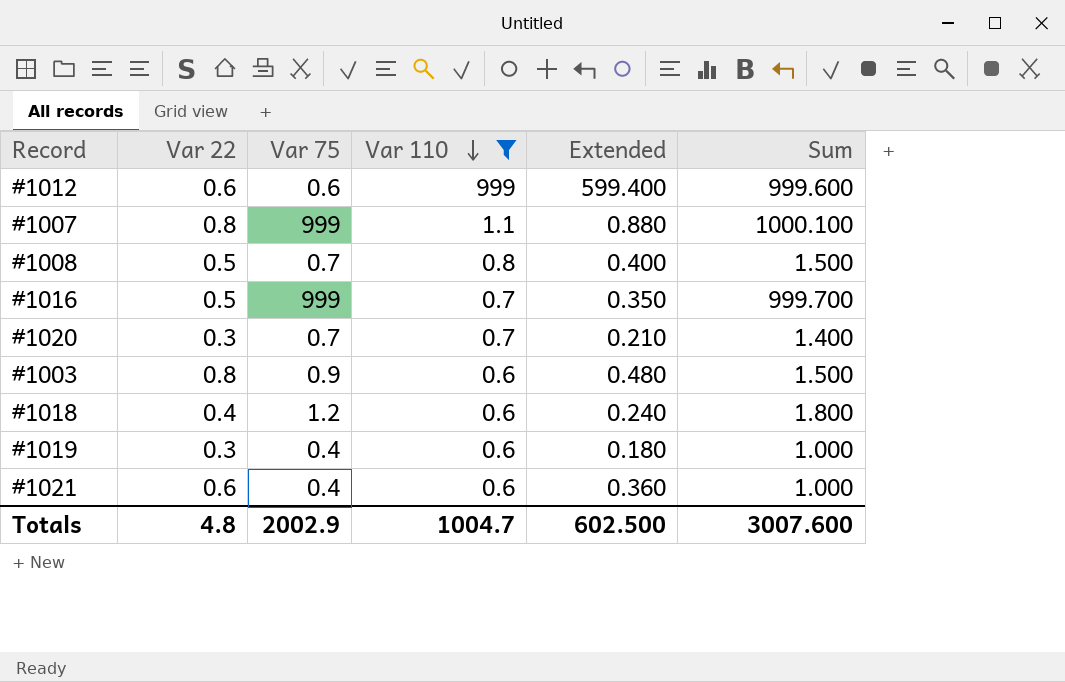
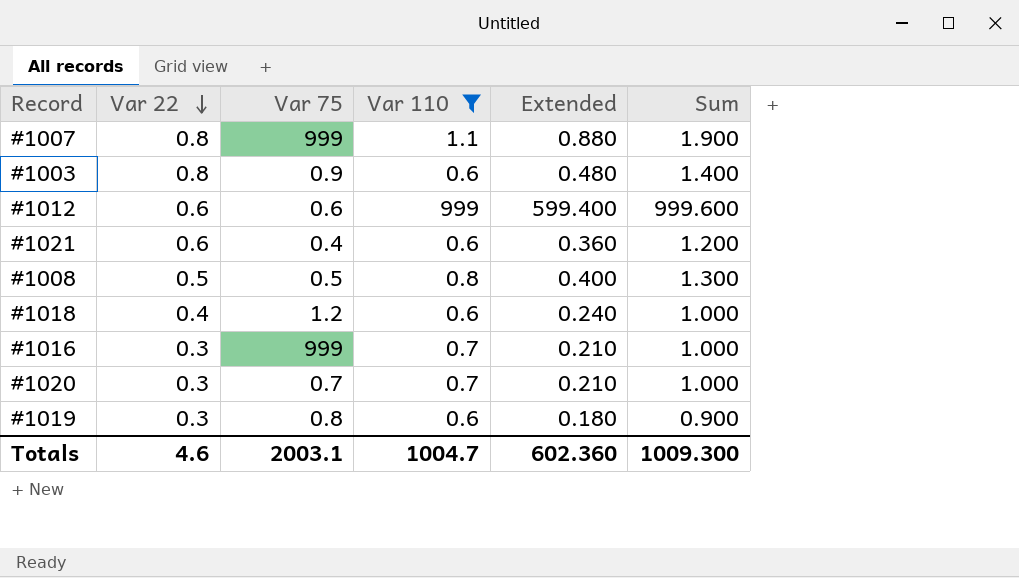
row order: Var 110 descending -> Var 22 descending
column Sum | formula: [Var 75] + [Var 110] -> [Var 22] + [Var 110]
#1008 | Var 75: 0.7 -> 0.5
#1016 | Var 22: 0.5 -> 0.3
#1016 | Extended: 0.350 -> 0.210
#1019 | Var 75: 0.4 -> 0.8
Totals | Var 22: 4.8 -> 4.6
Totals | Var 75: 2002.9 -> 2003.1
Totals | Extended: 602.500 -> 602.360
Totals | Sum: 3007.600 -> 1009.300

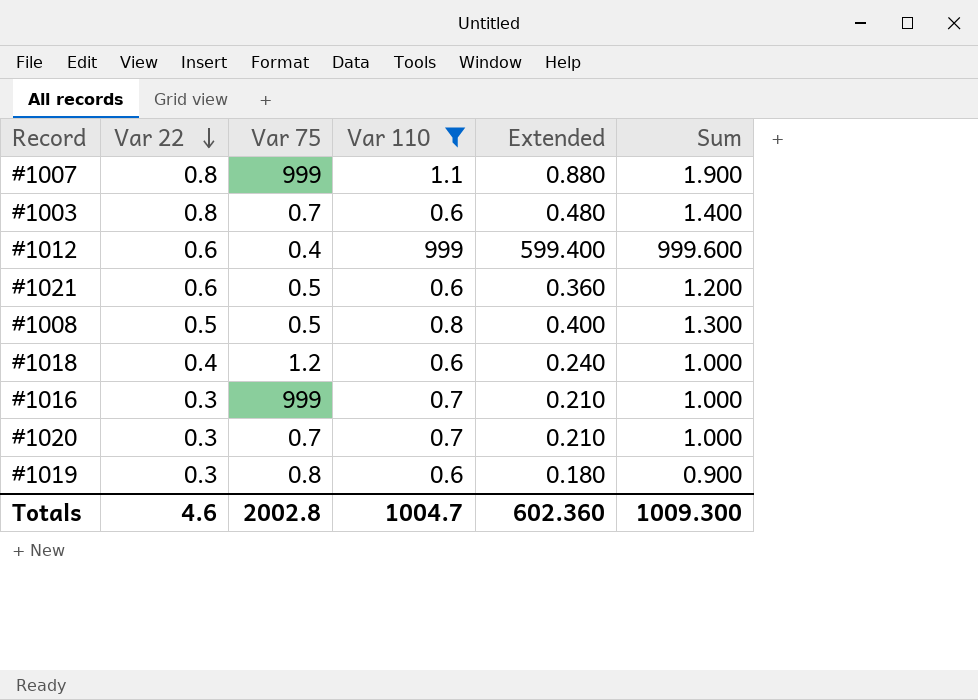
#1003 | Var 75: 0.9 -> 0.7
#1012 | Var 75: 0.6 -> 0.4
#1021 | Var 75: 0.4 -> 0.5
Totals | Var 75: 2003.1 -> 2002.8

